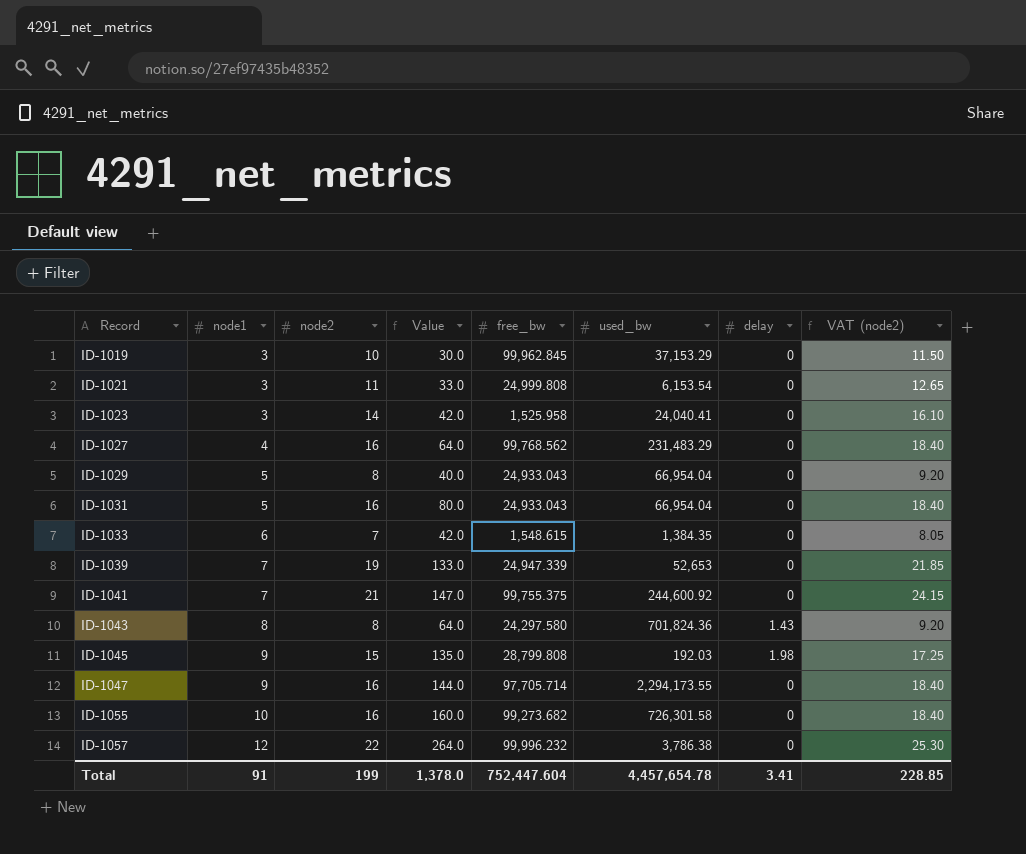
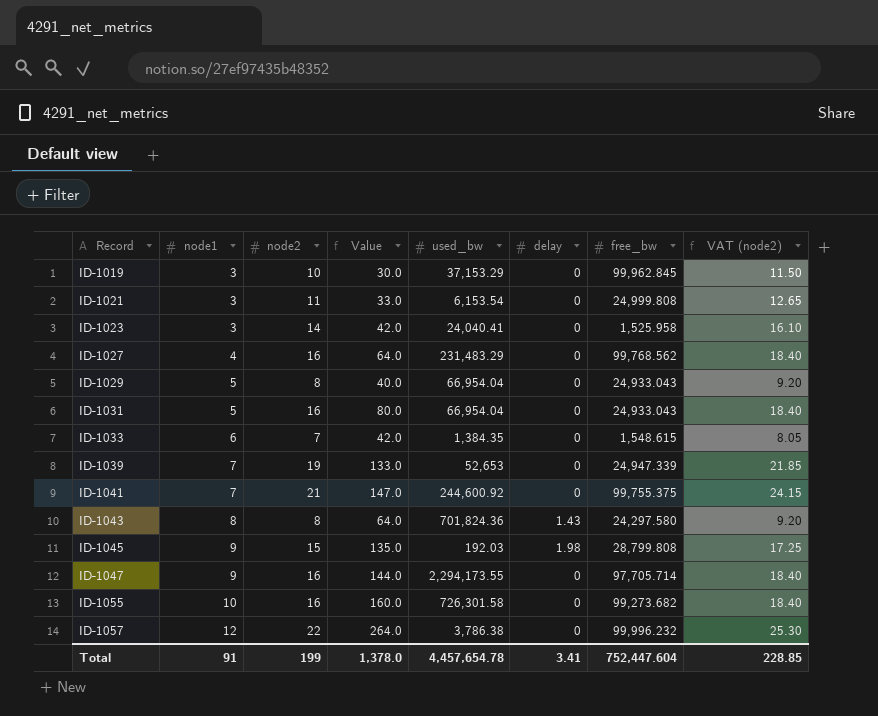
column free_bw | position: 5 -> 7

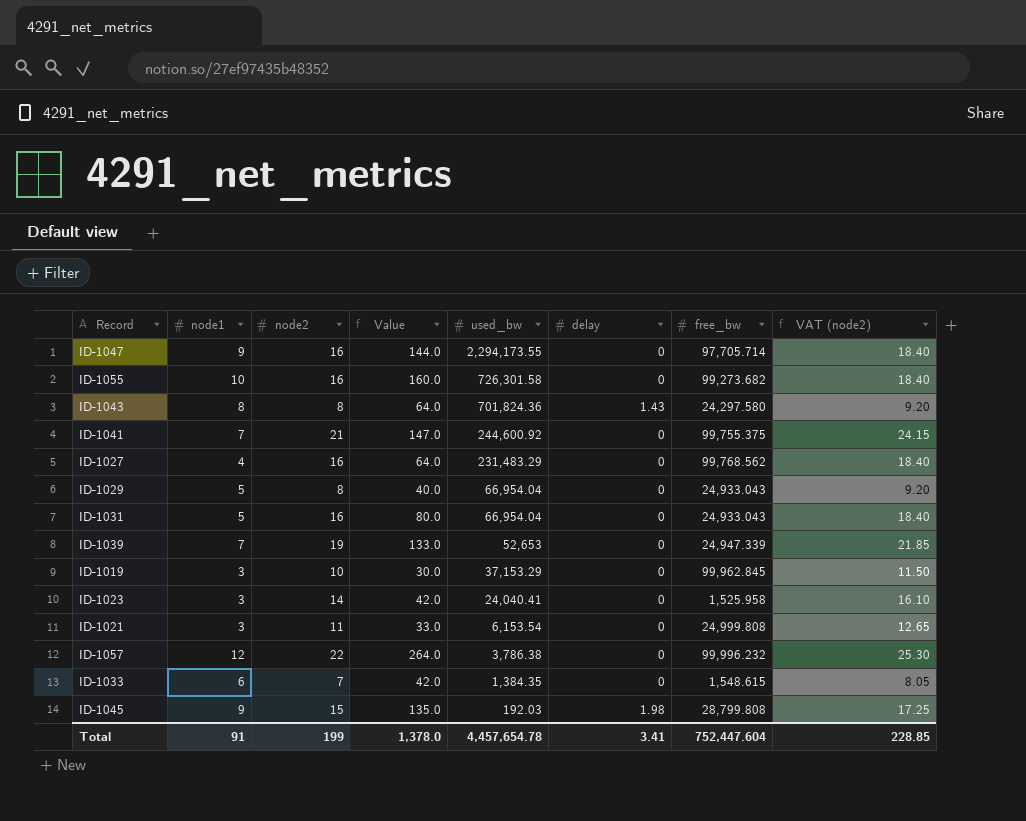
row order: Record ascending -> used_bw descending

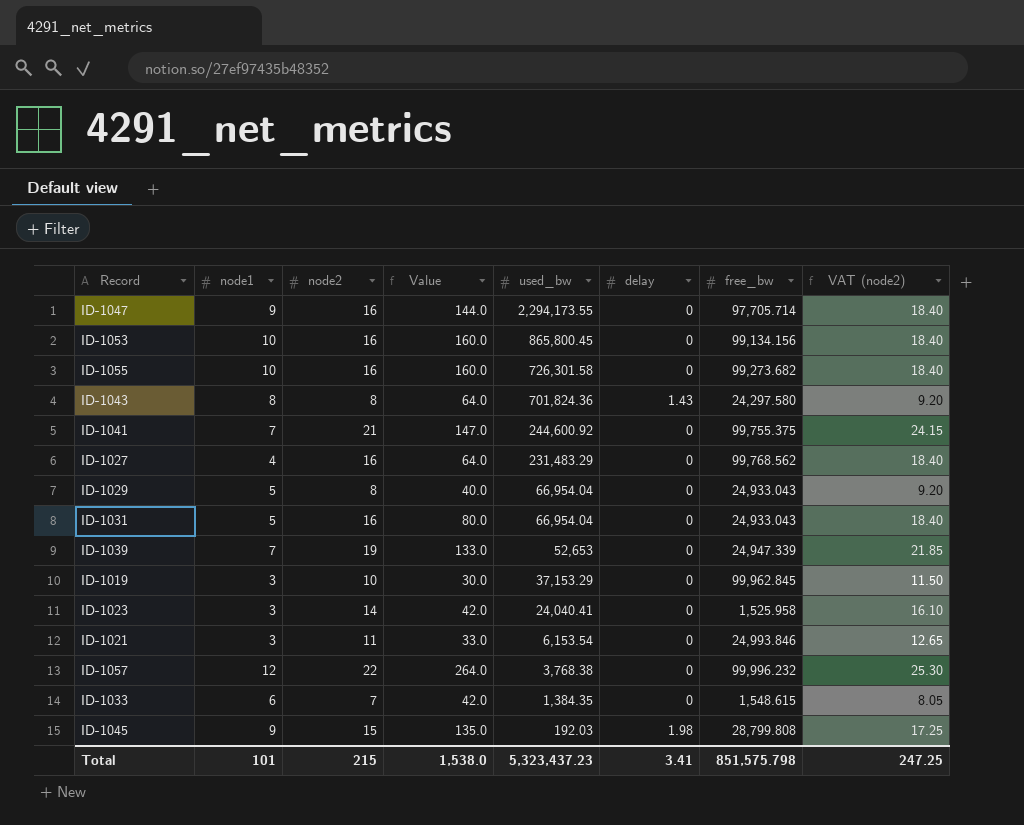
row ID-1053: none -> 10 | 16 | 160.0 | 865,800.45 | 0 | 99,134.156 | 18.40
ID-1021 | free_bw: 24,999.808 -> 24,993.846
ID-1057 | used_bw: 3,786.38 -> 3,768.38
Total | node1: 91 -> 101
Total | node2: 199 -> 215
Total | Value: 1,378.0 -> 1,538.0
Total | used_bw: 4,457,654.78 -> 5,323,437.23
Total | free_bw: 752,447.604 -> 851,575.798
Total | VAT (node2): 228.85 -> 247.25

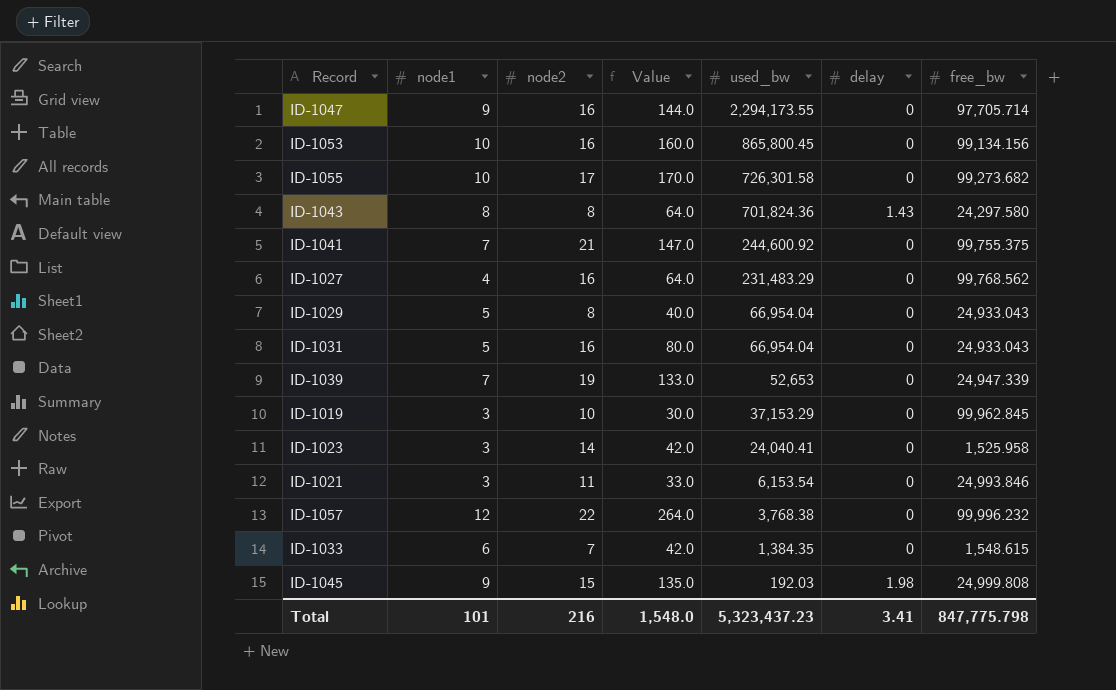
column VAT (node2) | formula: [node2] * 1.15 -> none
ID-1055 | node2: 16 -> 17
ID-1055 | Value: 160.0 -> 170.0
ID-1045 | free_bw: 28,799.808 -> 24,999.808
Total | node2: 215 -> 216
Total | Value: 1,538.0 -> 1,548.0
Total | free_bw: 851,575.798 -> 847,775.798

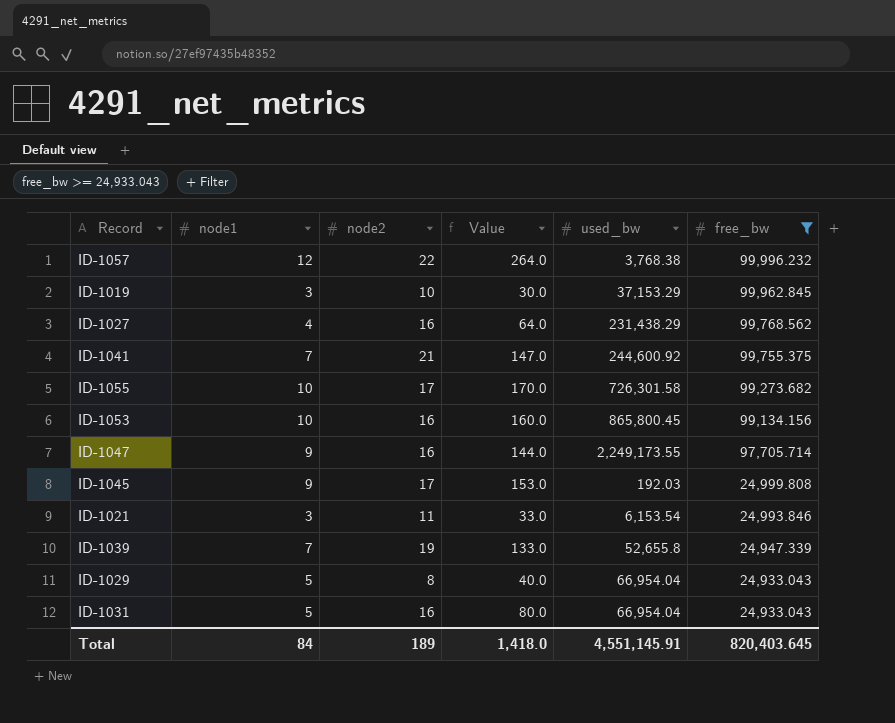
filter: none -> free_bw >= 24,933.043
row order: used_bw descending -> free_bw descending
column delay | position: 6 -> none
ID-1027 | used_bw: 231,483.29 -> 231,438.29
ID-1047 | used_bw: 2,294,173.55 -> 2,249,173.55
ID-1045 | node2: 15 -> 17
ID-1045 | Value: 135.0 -> 153.0
ID-1039 | used_bw: 52,653 -> 52,655.8
Total | node1: 101 -> 84
Total | node2: 216 -> 189
Total | Value: 1,548.0 -> 1,418.0
Total | used_bw: 5,323,437.23 -> 4,551,145.91
Total | free_bw: 847,775.798 -> 820,403.645

